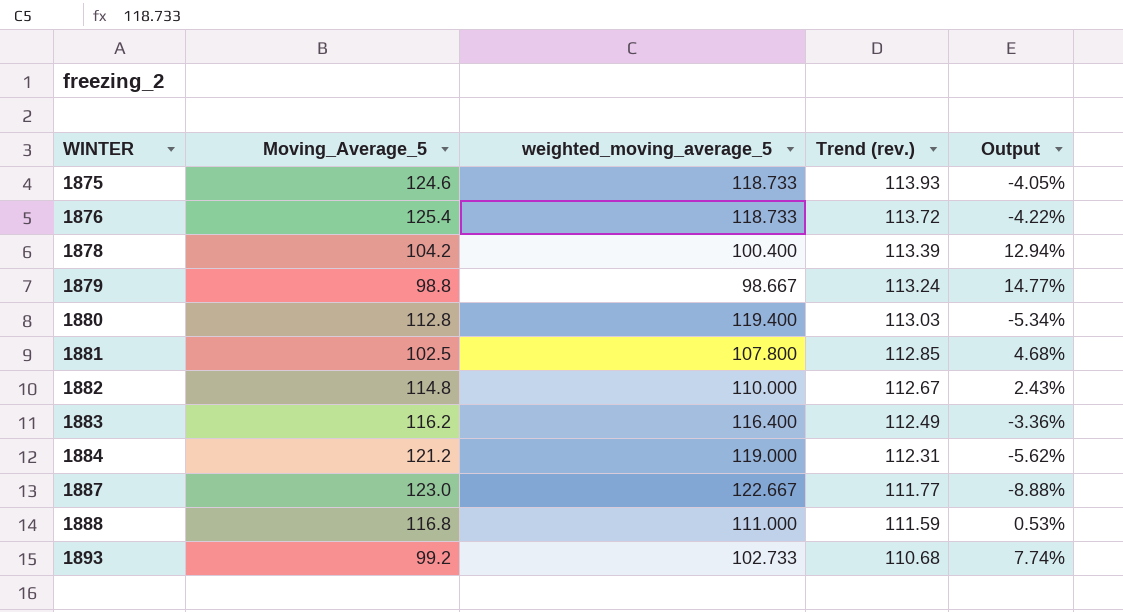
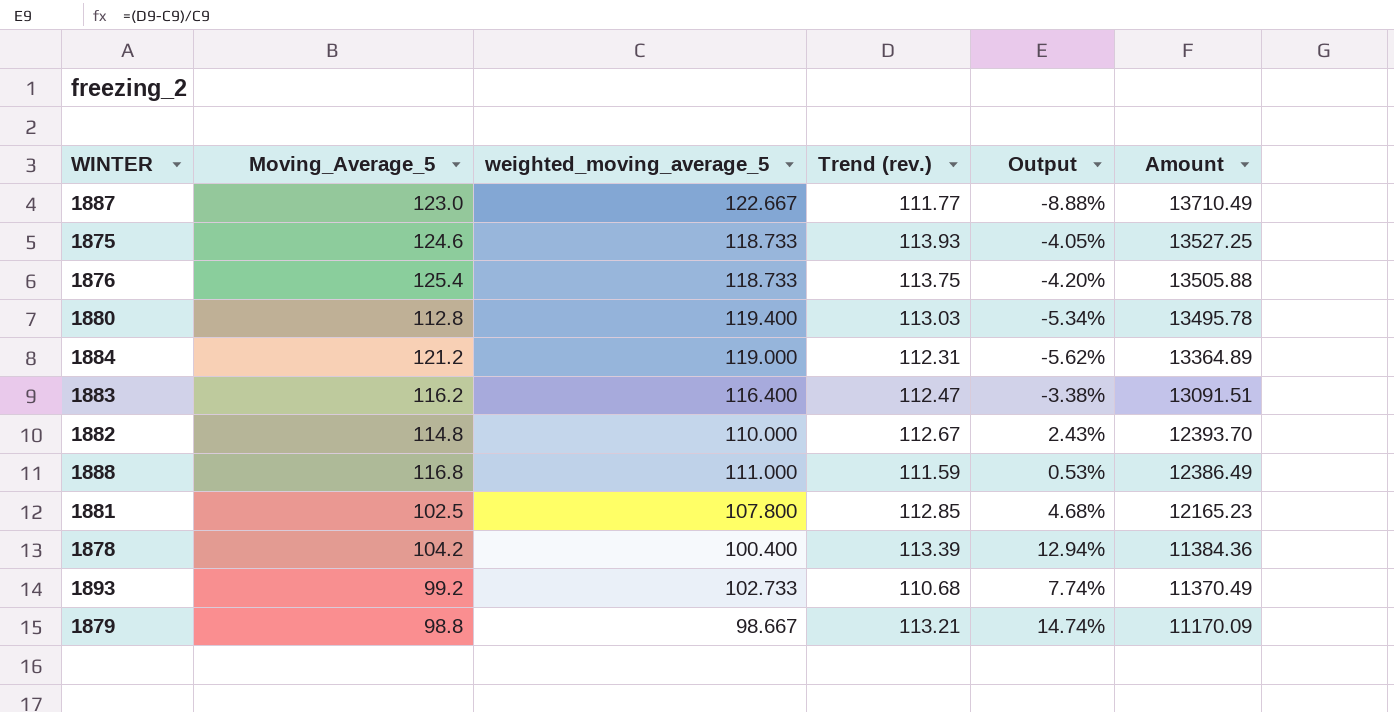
row order: WINTER ascending -> Amount descending
column Amount | formula: none -> [weighted_moving_average_5] * [Trend (rev.)]
1876 | Trend (rev.): 113.72 -> 113.75
1876 | Output: -4.22% -> -4.20%
1883 | Trend (rev.): 112.49 -> 112.47
1883 | Output: -3.36% -> -3.38%
1879 | Trend (rev.): 113.24 -> 113.21
1879 | Output: 14.77% -> 14.74%

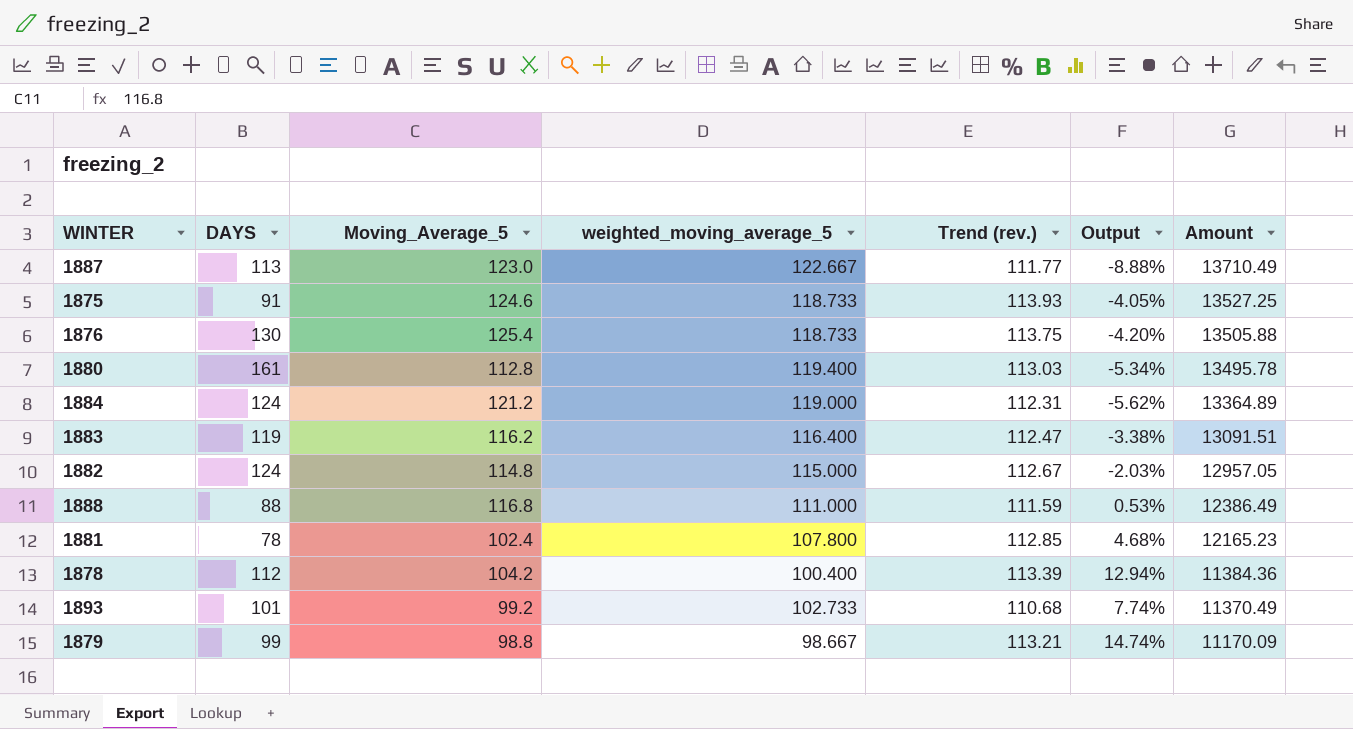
column DAYS | position: none -> 2
1882 | weighted_moving_average_5: 110.000 -> 115.000
1882 | Output: 2.43% -> -2.03%
1882 | Amount: 12393.70 -> 12957.05
1881 | Moving_Average_5: 102.5 -> 102.4

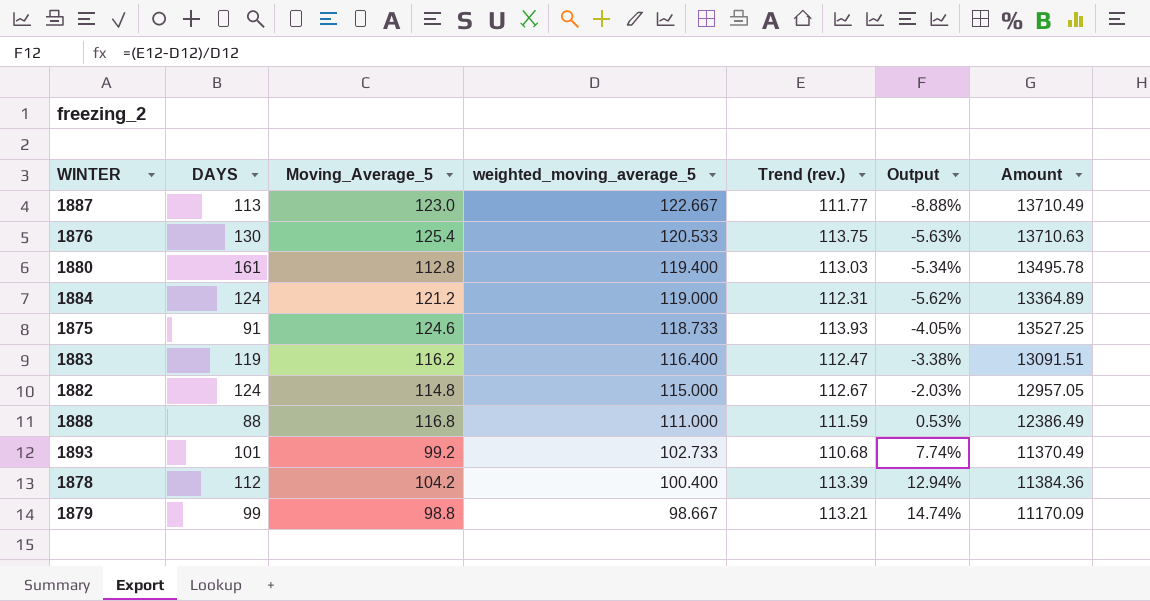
row order: Amount descending -> weighted_moving_average_5 descending
row 1881: 78 | 102.4 | 107.800 | 112.85 | 4.68% | 12165.23 -> none
1876 | weighted_moving_average_5: 118.733 -> 120.533
1876 | Output: -4.20% -> -5.63%
1876 | Amount: 13505.88 -> 13710.63

